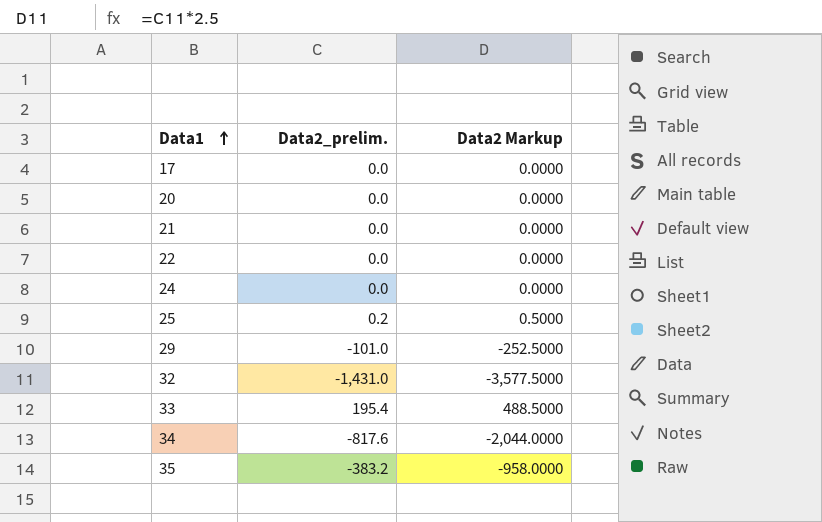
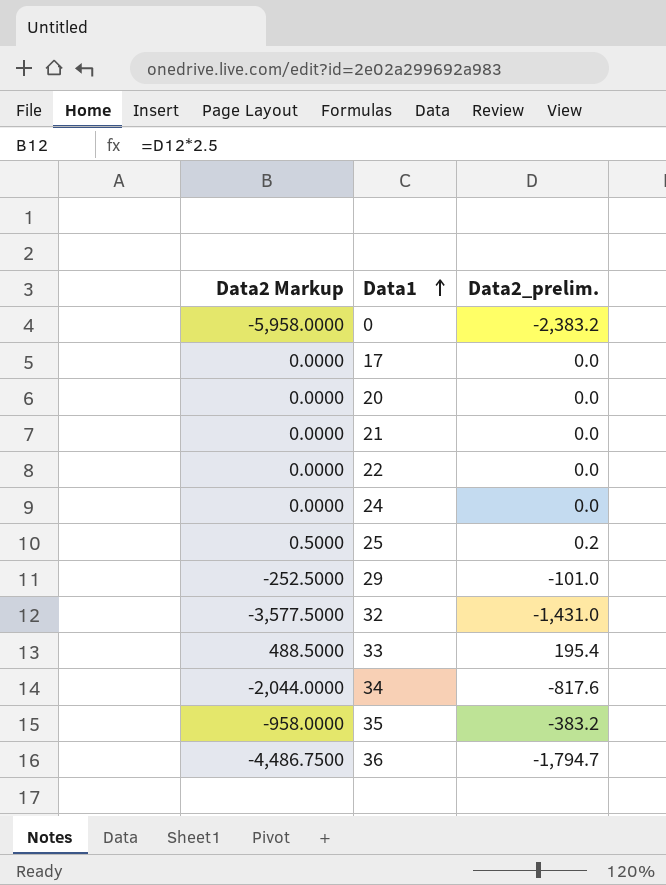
column Data2 Markup | position: 3 -> 1
row 0: none -> -5,958.0000 | -2,383.2
row 36: none -> -4,486.7500 | -1,794.7

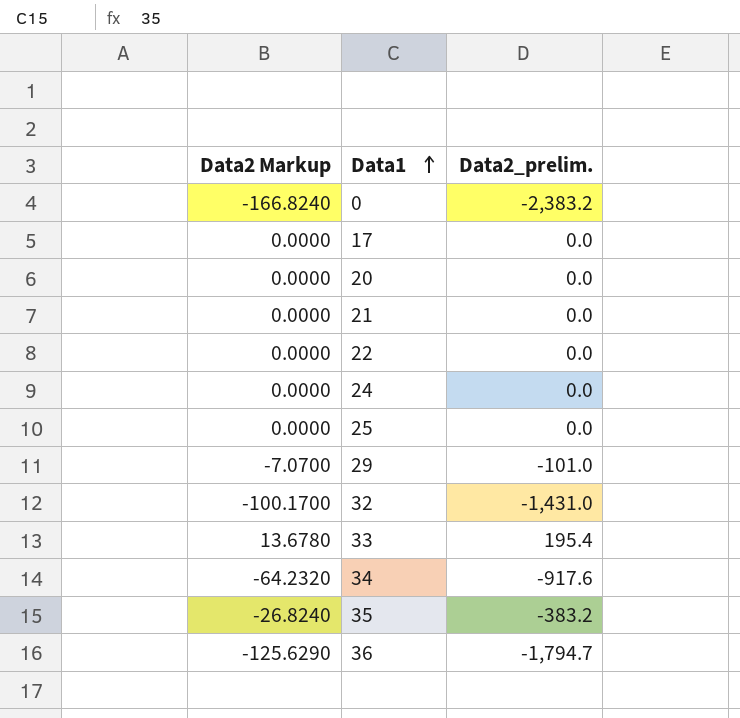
column Data2 Markup | formula: [Data2_prelim.] * 2.5 -> [Data2_prelim.] * 0.07
25 | Data2_prelim.: 0.2 -> 0.0
34 | Data2_prelim.: -817.6 -> -917.6

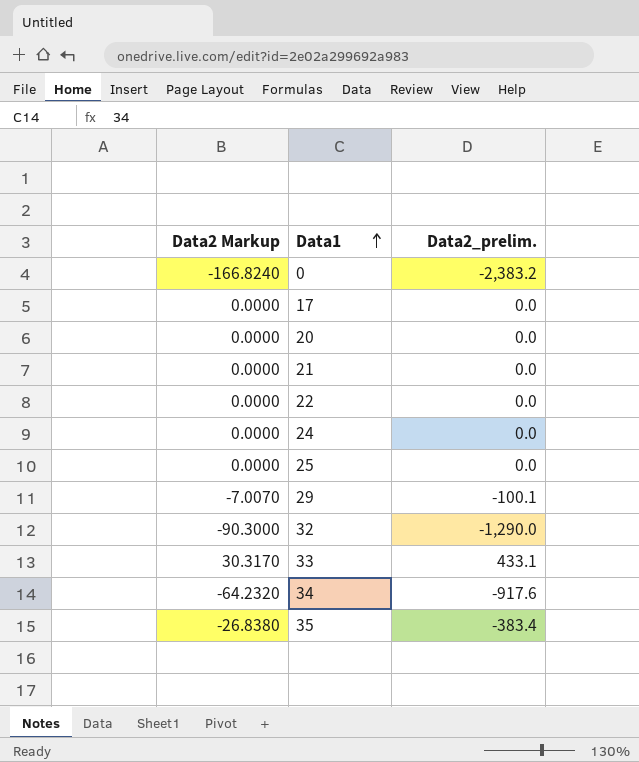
row 36: -125.6290 | -1,794.7 -> none
29 | Data2 Markup: -7.0700 -> -7.0070
29 | Data2_prelim.: -101.0 -> -100.1
32 | Data2 Markup: -100.1700 -> -90.3000
32 | Data2_prelim.: -1,431.0 -> -1,290.0
33 | Data2 Markup: 13.6780 -> 30.3170
33 | Data2_prelim.: 195.4 -> 433.1
35 | Data2 Markup: -26.8240 -> -26.8380
35 | Data2_prelim.: -383.2 -> -383.4

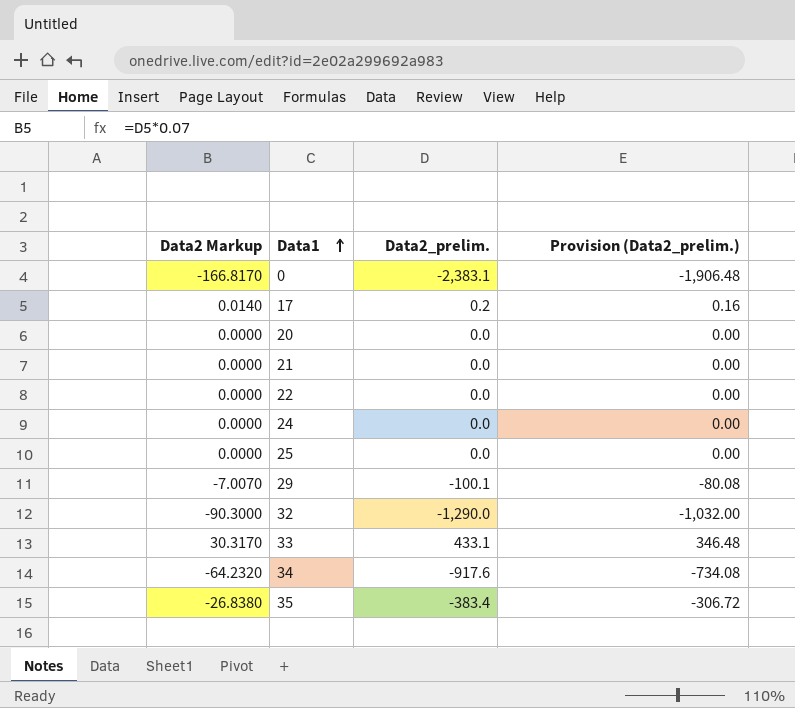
column Provision (Data2_prelim.) | formula: none -> [Data2_prelim.] * 0.8
0 | Data2 Markup: -166.8240 -> -166.8170
0 | Data2_prelim.: -2,383.2 -> -2,383.1
17 | Data2 Markup: 0.0000 -> 0.0140
17 | Data2_prelim.: 0.0 -> 0.2

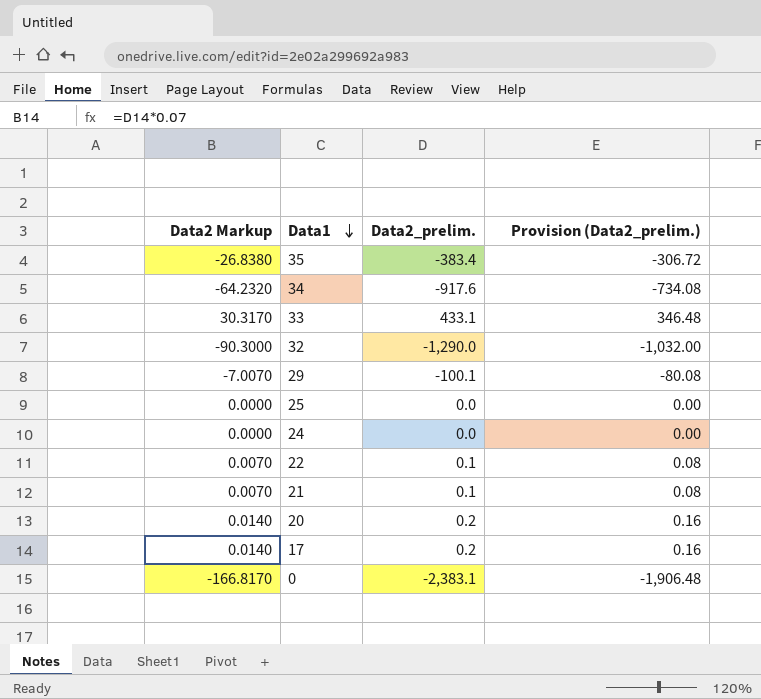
row order: Data1 ascending -> Data1 descending
22 | Data2 Markup: 0.0000 -> 0.0070
22 | Data2_prelim.: 0.0 -> 0.1
22 | Provision (Data2_prelim.): 0.00 -> 0.08
21 | Data2 Markup: 0.0000 -> 0.0070
21 | Data2_prelim.: 0.0 -> 0.1
21 | Provision (Data2_prelim.): 0.00 -> 0.08
20 | Data2 Markup: 0.0000 -> 0.0140
20 | Data2_prelim.: 0.0 -> 0.2
20 | Provision (Data2_prelim.): 0.00 -> 0.16

